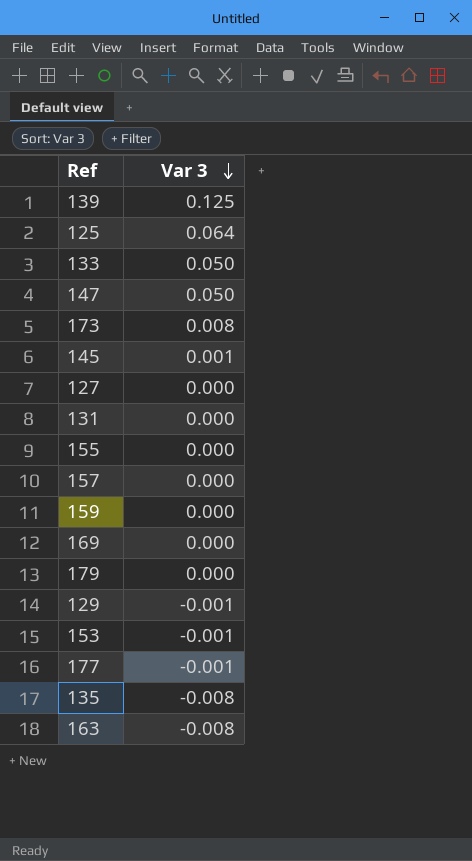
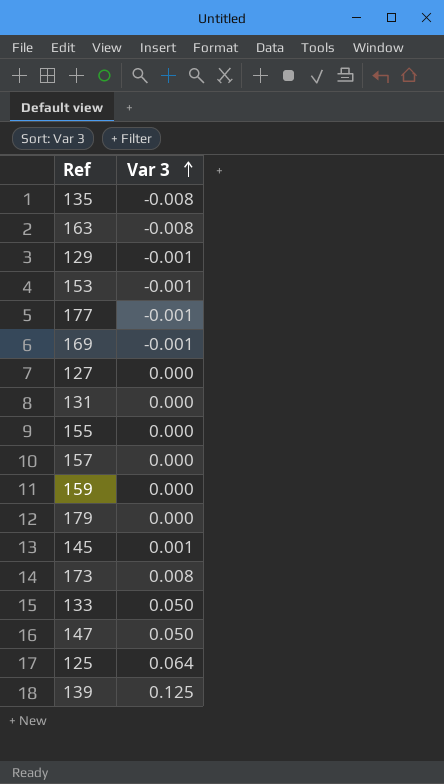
row order: Var 3 descending -> Var 3 ascending
169 | Var 3: 0.000 -> -0.001

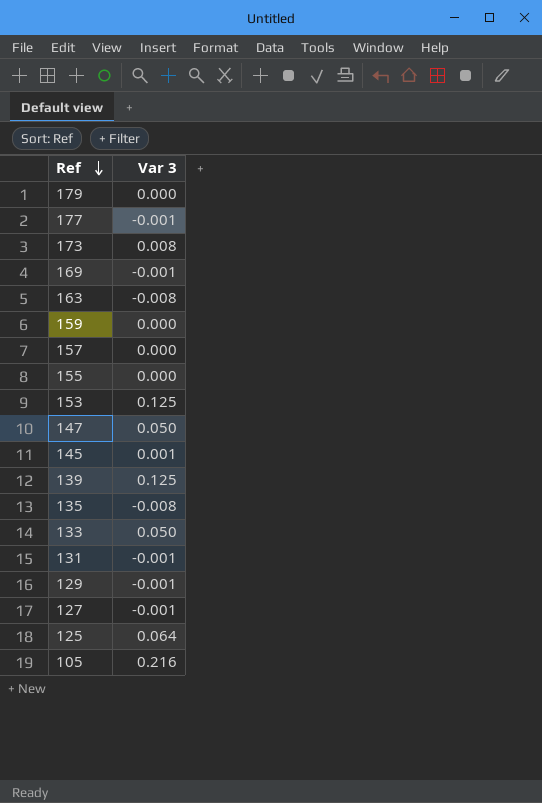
row order: Var 3 ascending -> Ref descending
153 | Var 3: -0.001 -> 0.125
131 | Var 3: 0.000 -> -0.001
127 | Var 3: 0.000 -> -0.001
row 105: none -> 0.216

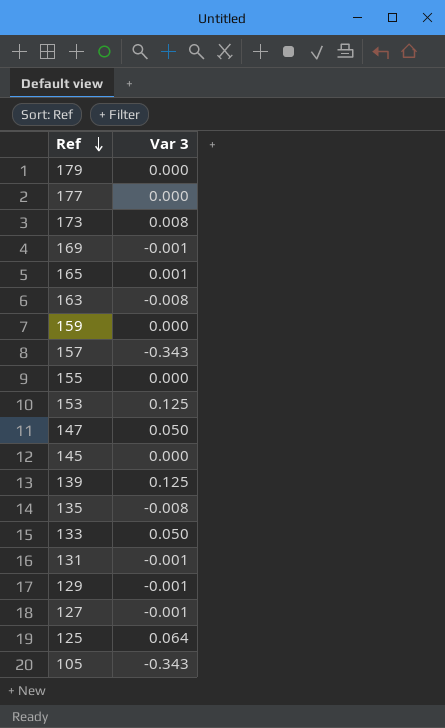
177 | Var 3: -0.001 -> 0.000
row 165: none -> 0.001
157 | Var 3: 0.000 -> -0.343
145 | Var 3: 0.001 -> 0.000
105 | Var 3: 0.216 -> -0.343

